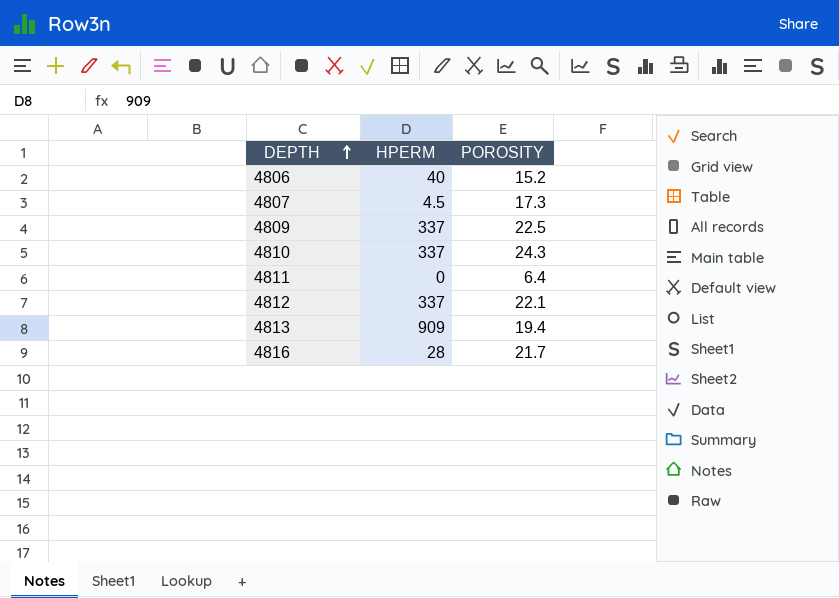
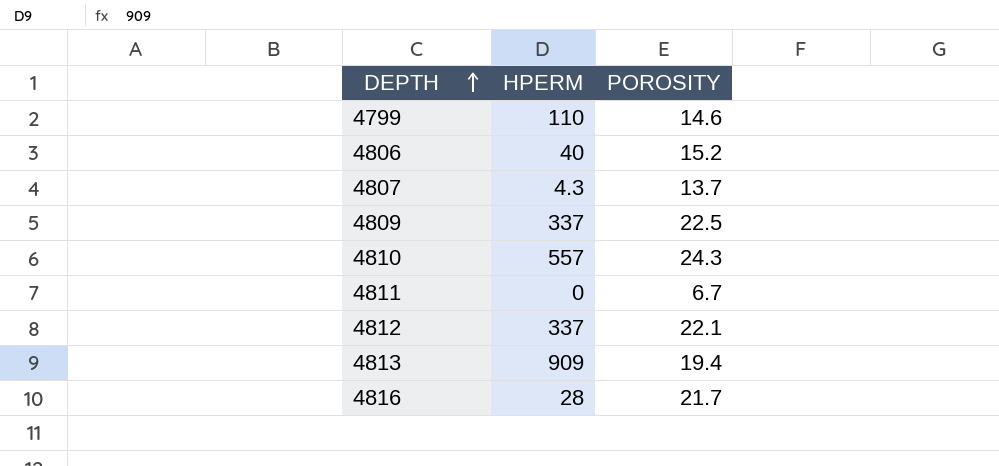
row 4799: none -> 110 | 14.6
4807 | HPERM: 4.5 -> 4.3
4807 | POROSITY: 17.3 -> 13.7
4810 | HPERM: 337 -> 557
4811 | POROSITY: 6.4 -> 6.7

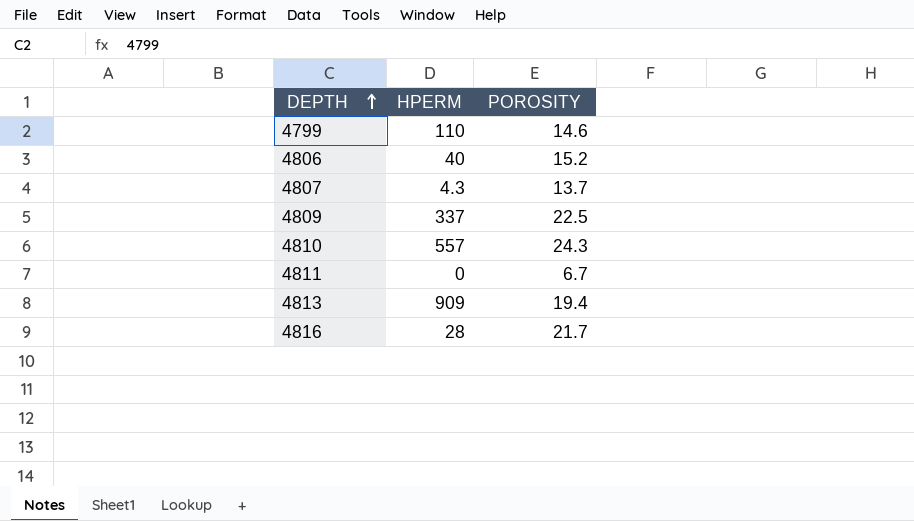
row 4812: 337 | 22.1 -> none

